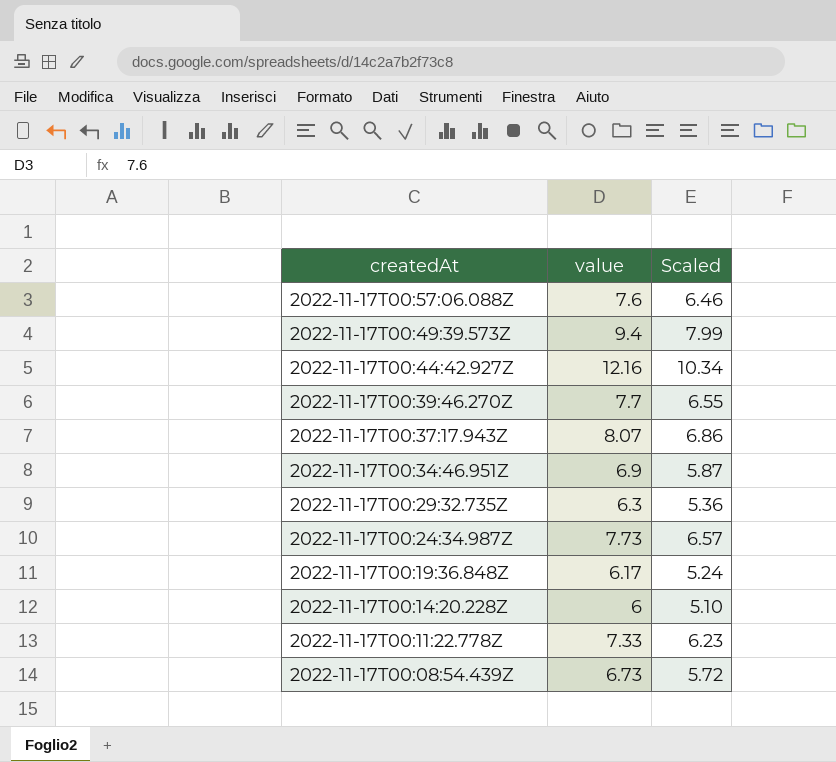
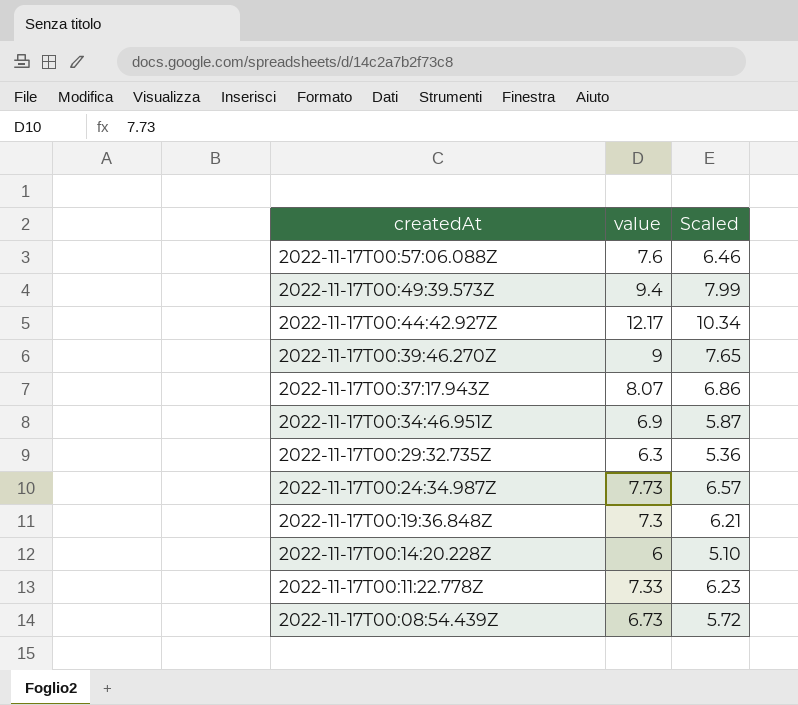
2022-11-17T00:44:42.927Z | value: 12.16 -> 12.17
2022-11-17T00:39:46.270Z | value: 7.7 -> 9
2022-11-17T00:39:46.270Z | Scaled: 6.55 -> 7.65
2022-11-17T00:19:36.848Z | value: 6.17 -> 7.3
2022-11-17T00:19:36.848Z | Scaled: 5.24 -> 6.21

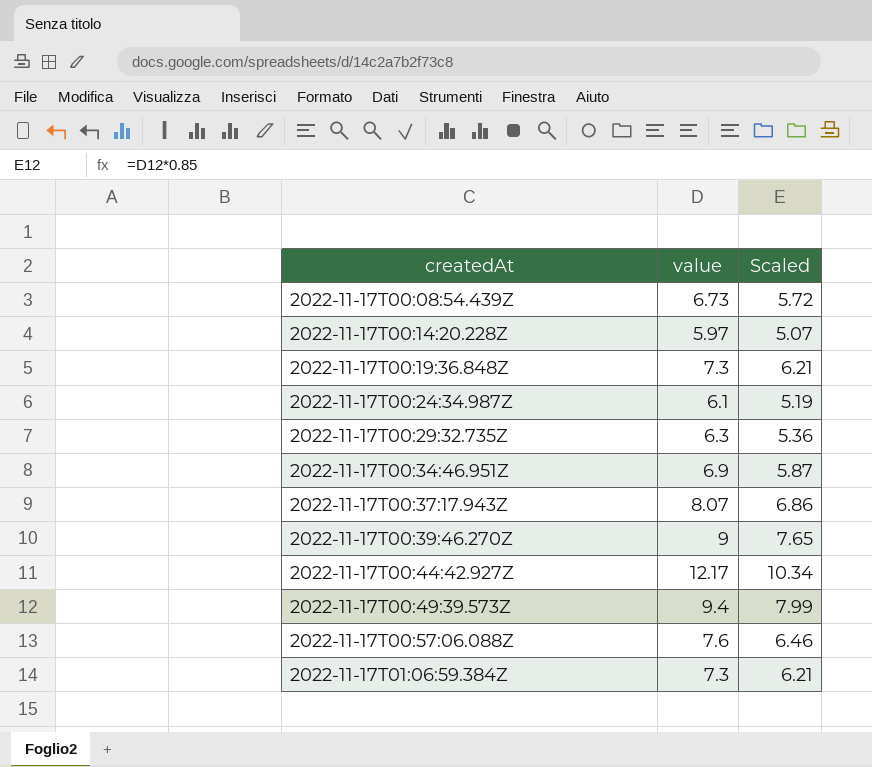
row order: createdAt descending -> createdAt ascending
row 2022-11-17T00:11:22.778Z: 7.33 | 6.23 -> none
2022-11-17T00:14:20.228Z | value: 6 -> 5.97
2022-11-17T00:14:20.228Z | Scaled: 5.10 -> 5.07
2022-11-17T00:24:34.987Z | value: 7.73 -> 6.1
2022-11-17T00:24:34.987Z | Scaled: 6.57 -> 5.19
row 2022-11-17T01:06:59.384Z: none -> 7.3 | 6.21

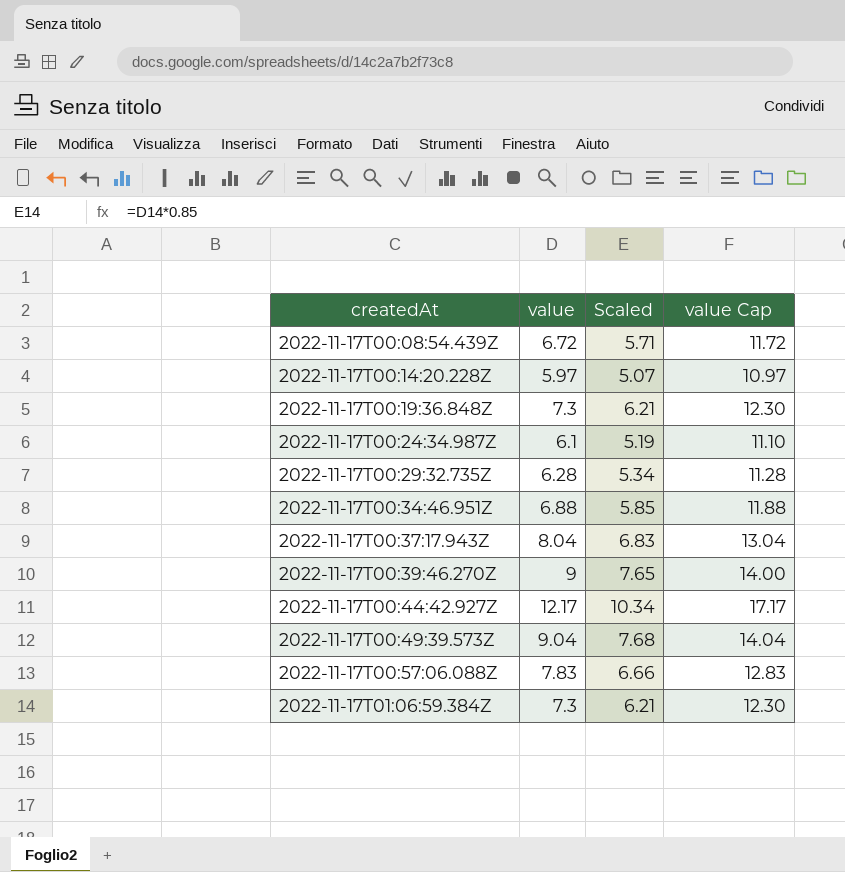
column value Cap | formula: none -> [value] + 5
2022-11-17T00:08:54.439Z | value: 6.73 -> 6.72
2022-11-17T00:08:54.439Z | Scaled: 5.72 -> 5.71
2022-11-17T00:29:32.735Z | value: 6.3 -> 6.28
2022-11-17T00:29:32.735Z | Scaled: 5.36 -> 5.34
2022-11-17T00:34:46.951Z | value: 6.9 -> 6.88
2022-11-17T00:34:46.951Z | Scaled: 5.87 -> 5.85
2022-11-17T00:37:17.943Z | value: 8.07 -> 8.04
2022-11-17T00:37:17.943Z | Scaled: 6.86 -> 6.83
2022-11-17T00:49:39.573Z | value: 9.4 -> 9.04
2022-11-17T00:49:39.573Z | Scaled: 7.99 -> 7.68
2022-11-17T00:57:06.088Z | value: 7.6 -> 7.83
2022-11-17T00:57:06.088Z | Scaled: 6.46 -> 6.66

